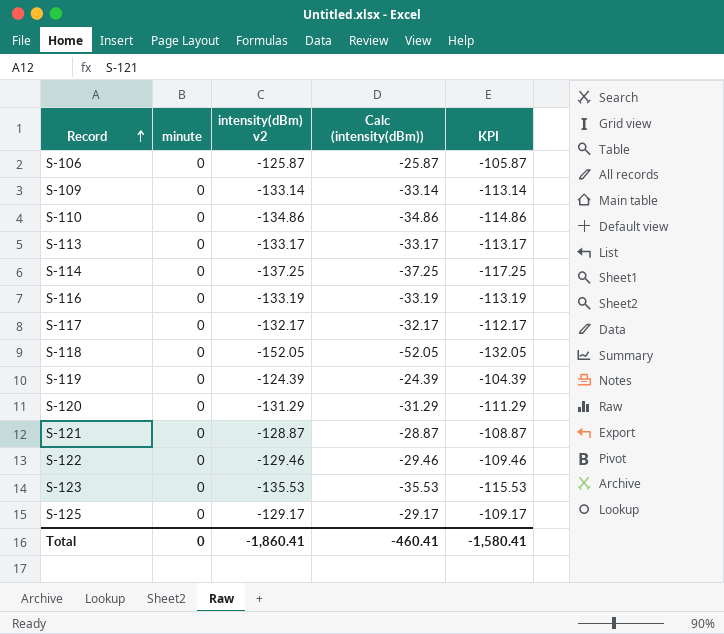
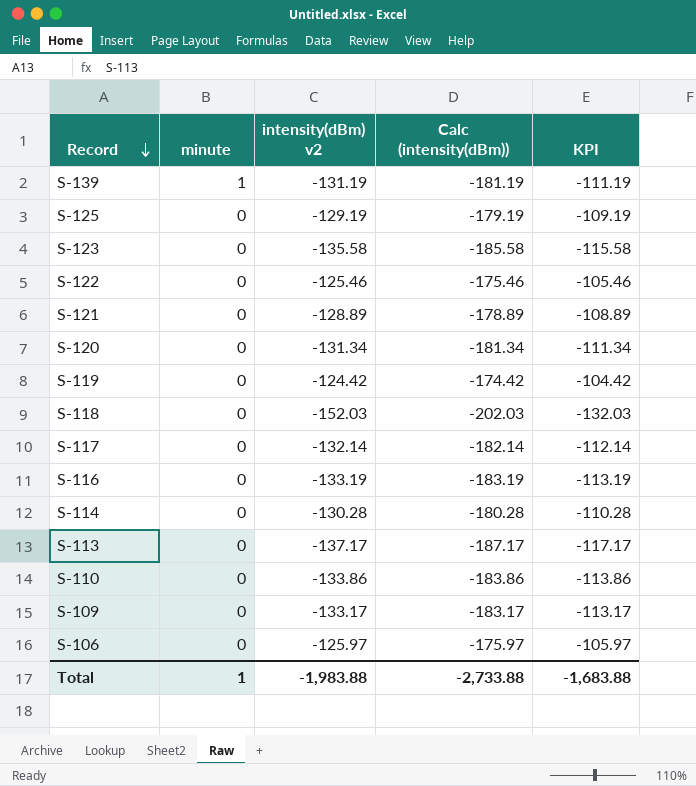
row order: Record ascending -> Record descending
column Calc (intensity(dBm)) | formula: [intensity(dBm) v2] + 100 -> [intensity(dBm) v2] - 50
row S-139: none -> 1 | -131.19 | -181.19 | -111.19
S-125 | intensity(dBm) v2: -129.17 -> -129.19
S-125 | KPI: -109.17 -> -109.19
S-123 | intensity(dBm) v2: -135.53 -> -135.58
S-123 | KPI: -115.53 -> -115.58
S-122 | intensity(dBm) v2: -129.46 -> -125.46
S-122 | KPI: -109.46 -> -105.46
S-121 | intensity(dBm) v2: -128.87 -> -128.89
S-121 | KPI: -108.87 -> -108.89
S-120 | intensity(dBm) v2: -131.29 -> -131.34
S-120 | KPI: -111.29 -> -111.34
S-119 | intensity(dBm) v2: -124.39 -> -124.42
S-119 | KPI: -104.39 -> -104.42
S-118 | intensity(dBm) v2: -152.05 -> -152.03
S-118 | KPI: -132.05 -> -132.03
S-117 | intensity(dBm) v2: -132.17 -> -132.14
S-117 | KPI: -112.17 -> -112.14
S-114 | intensity(dBm) v2: -137.25 -> -130.28
S-114 | KPI: -117.25 -> -110.28
S-113 | intensity(dBm) v2: -133.17 -> -137.17
S-113 | KPI: -113.17 -> -117.17
S-110 | intensity(dBm) v2: -134.86 -> -133.86
S-110 | KPI: -114.86 -> -113.86
S-109 | intensity(dBm) v2: -133.14 -> -133.17
S-109 | KPI: -113.14 -> -113.17
S-106 | intensity(dBm) v2: -125.87 -> -125.97
S-106 | KPI: -105.87 -> -105.97
Total | minute: 0 -> 1
Total | intensity(dBm) v2: -1,860.41 -> -1,983.88
Total | Calc (intensity(dBm)): -460.41 -> -2,733.88
Total | KPI: -1,580.41 -> -1,683.88

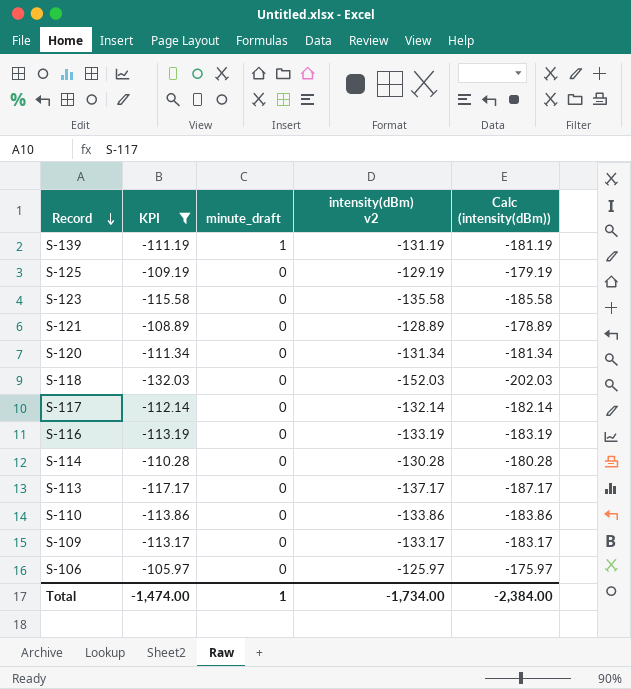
filter: none -> KPI <= -105.97
column KPI | position: 5 -> 2
column name: minute -> minute_draft
Total | KPI: -1,683.88 -> -1,474.00
Total | intensity(dBm) v2: -1,983.88 -> -1,734.00
Total | Calc (intensity(dBm)): -2,733.88 -> -2,384.00

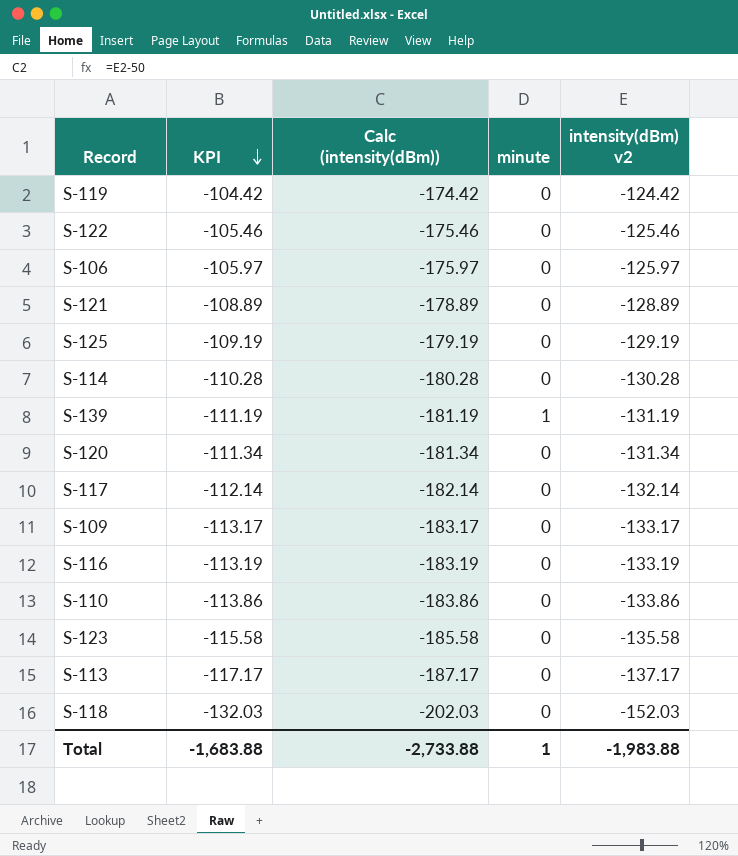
filter: KPI <= -105.97 -> none
row order: Record descending -> KPI descending
column Calc (intensity(dBm)) | position: 5 -> 3
column name: minute_draft -> minute
Total | KPI: -1,474.00 -> -1,683.88
Total | Calc (intensity(dBm)): -2,384.00 -> -2,733.88
Total | intensity(dBm) v2: -1,734.00 -> -1,983.88

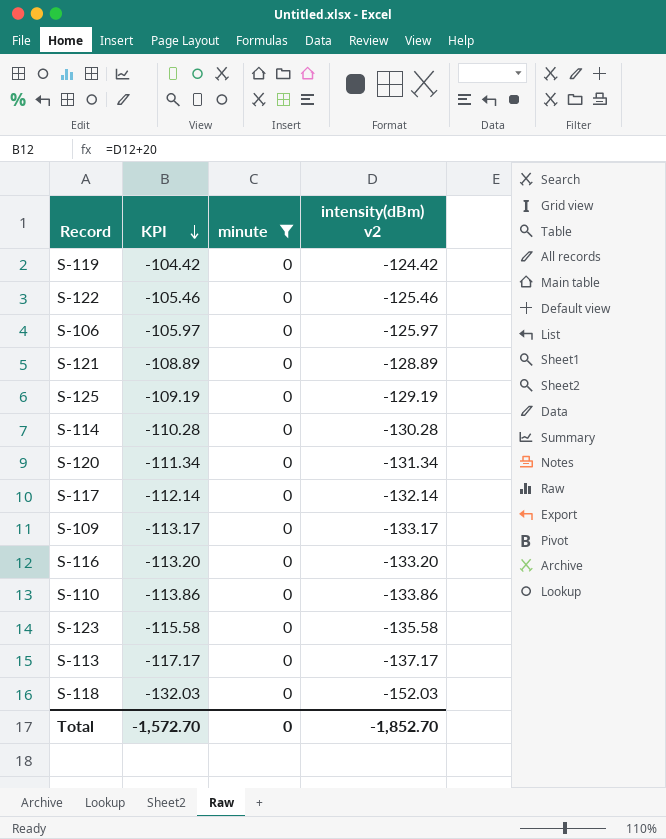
filter: none -> minute = 0
column Calc (intensity(dBm)) | formula: [intensity(dBm) v2] - 50 -> none
S-116 | KPI: -113.19 -> -113.20
S-116 | intensity(dBm) v2: -133.19 -> -133.20
Total | KPI: -1,683.88 -> -1,572.70
Total | minute: 1 -> 0
Total | intensity(dBm) v2: -1,983.88 -> -1,852.70

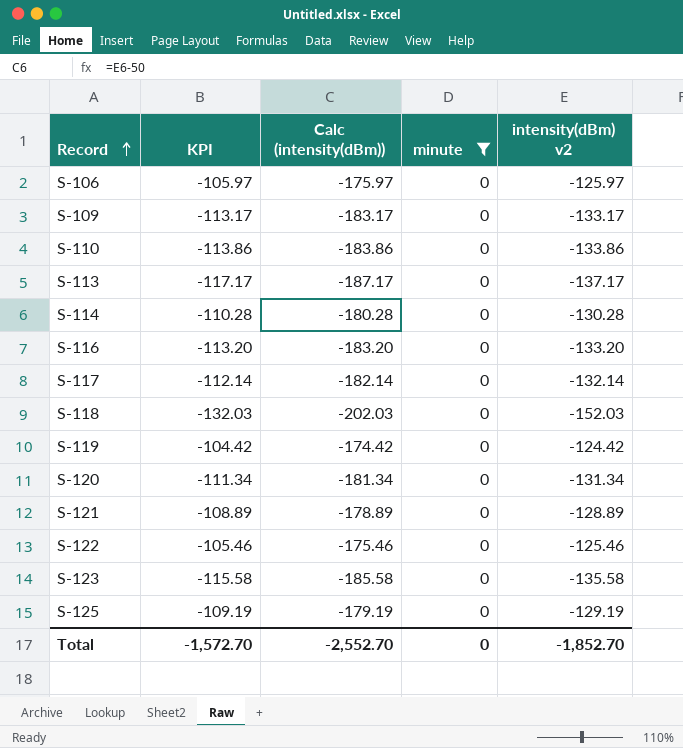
row order: KPI descending -> Record ascending
column Calc (intensity(dBm)) | formula: none -> [intensity(dBm) v2] - 50

